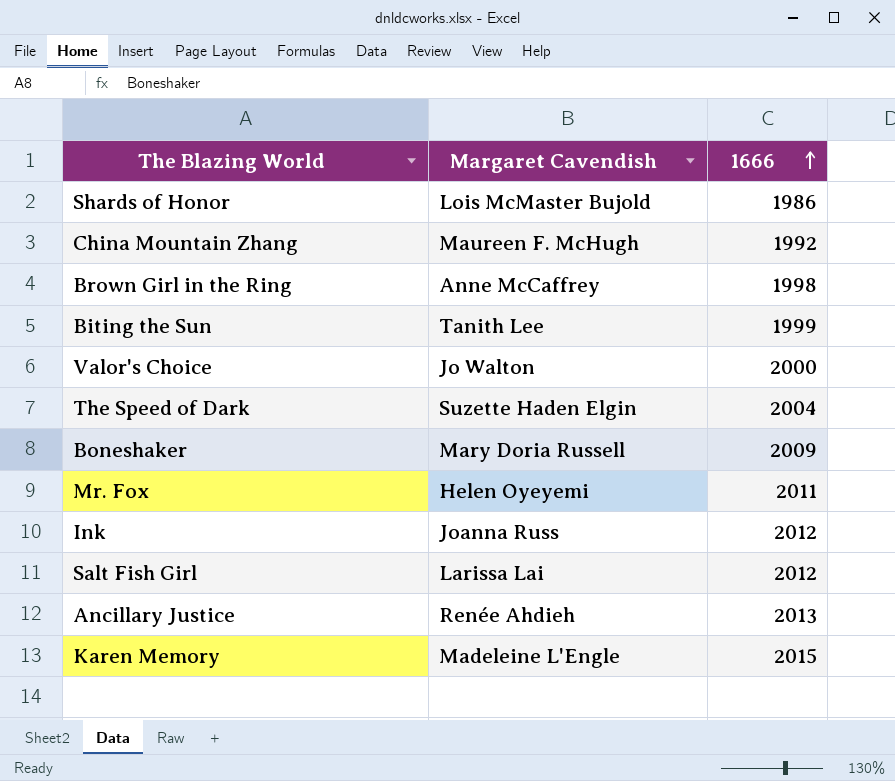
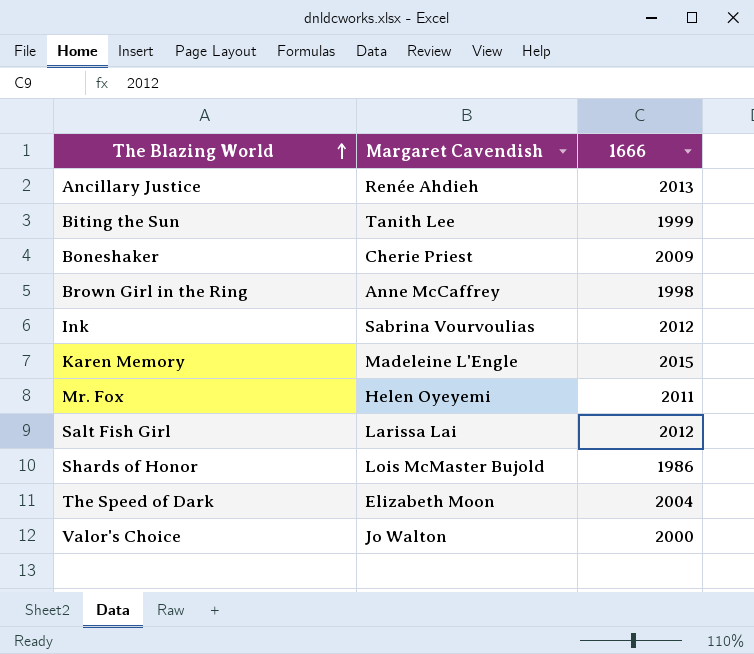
row order: 1666 ascending -> The Blazing World ascending
row China Mountain Zhang: Maureen F. McHugh | 1992 -> none
Boneshaker | Margaret Cavendish: Mary Doria Russell -> Cherie Priest
Ink | Margaret Cavendish: Joanna Russ -> Sabrina Vourvoulias
The Speed of Dark | Margaret Cavendish: Suzette Haden Elgin -> Elizabeth Moon

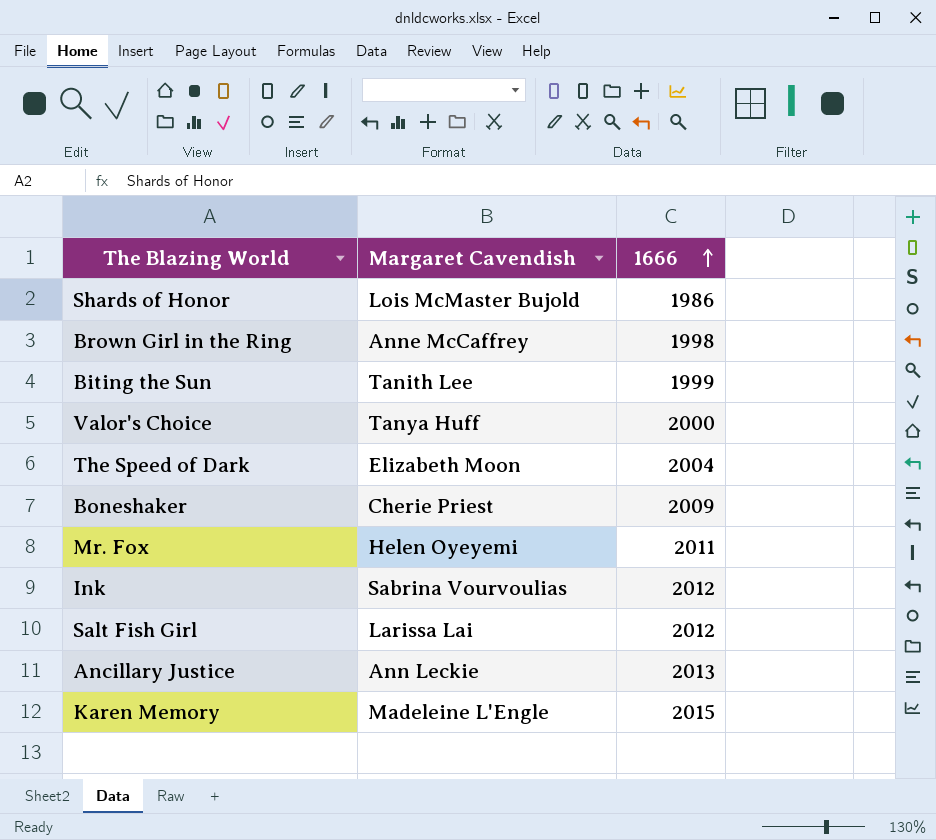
row order: The Blazing World ascending -> 1666 ascending
Valor's Choice | Margaret Cavendish: Jo Walton -> Tanya Huff
Ancillary Justice | Margaret Cavendish: Renée Ahdieh -> Ann Leckie

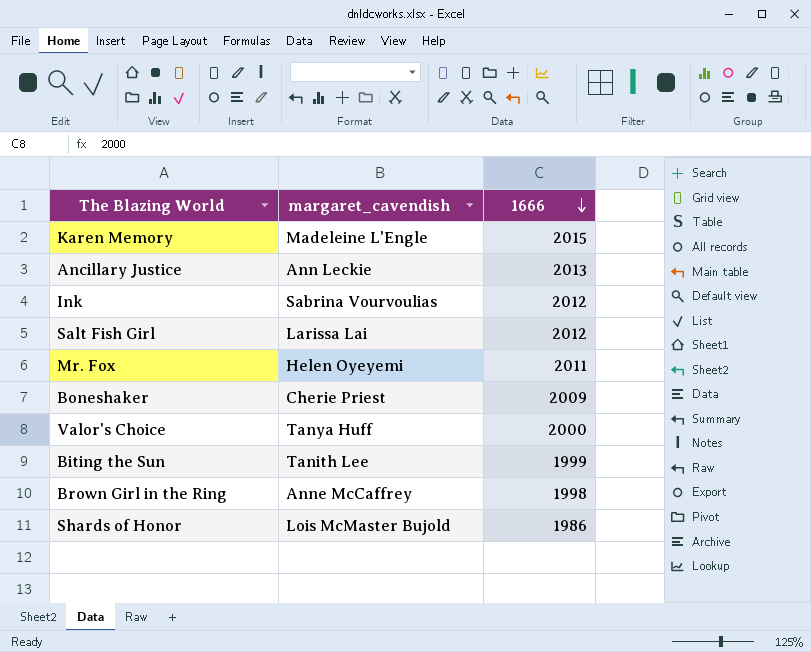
row order: 1666 ascending -> 1666 descending
column name: Margaret Cavendish -> margaret_cavendish
row The Speed of Dark: Elizabeth Moon | 2004 -> none

